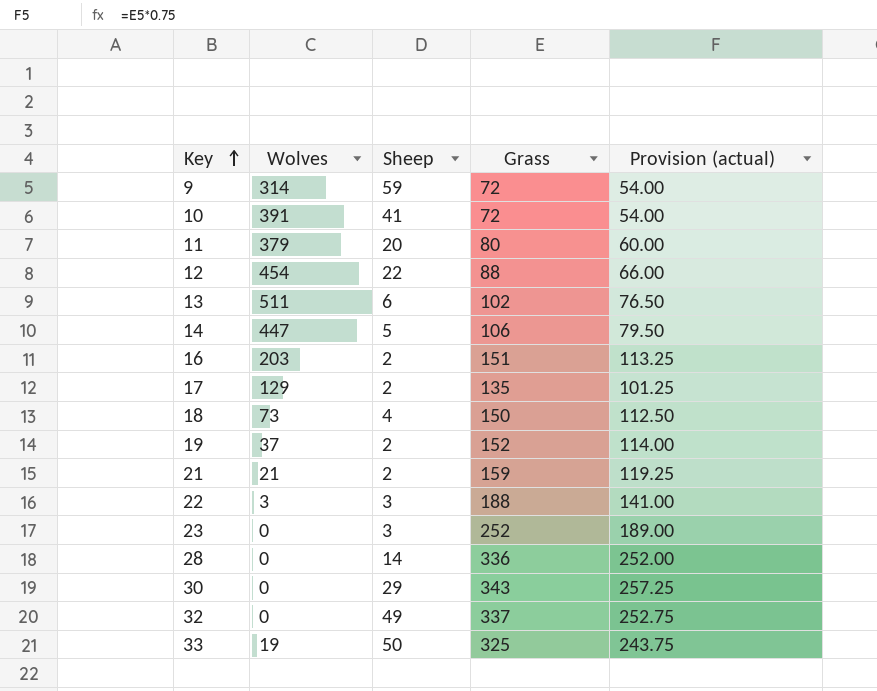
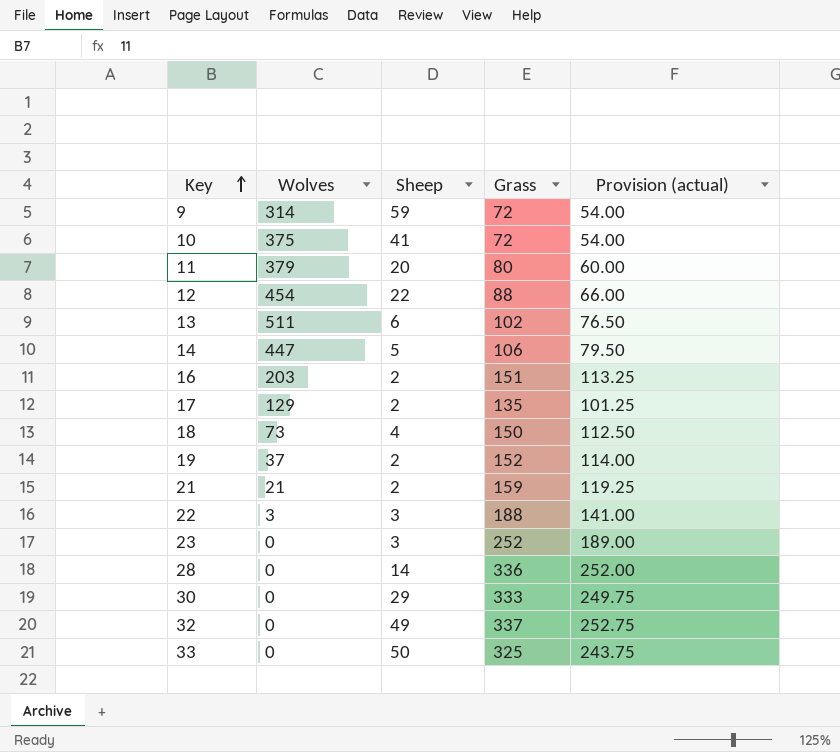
10 | Wolves: 391 -> 375
30 | Grass: 343 -> 333
30 | Provision (actual): 257.25 -> 249.75
33 | Wolves: 19 -> 0

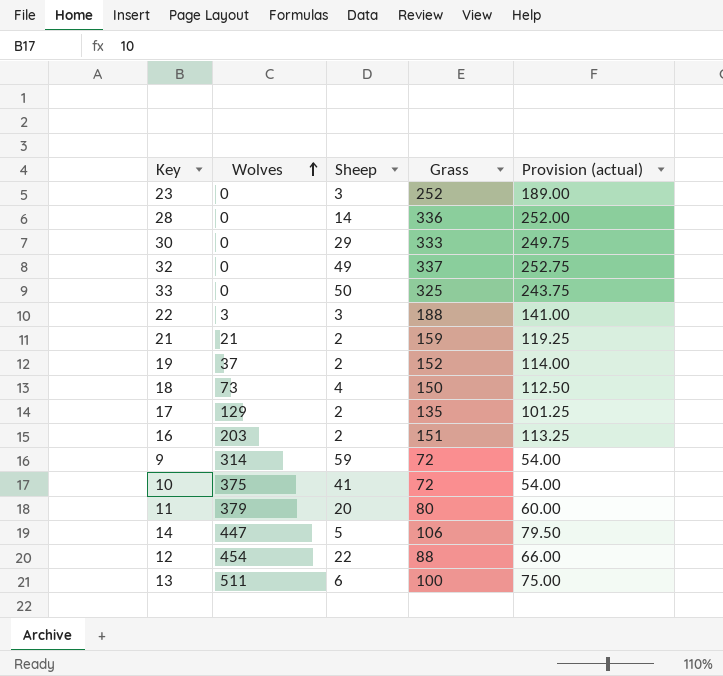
row order: Key ascending -> Wolves ascending
13 | Grass: 102 -> 100
13 | Provision (actual): 76.50 -> 75.00

